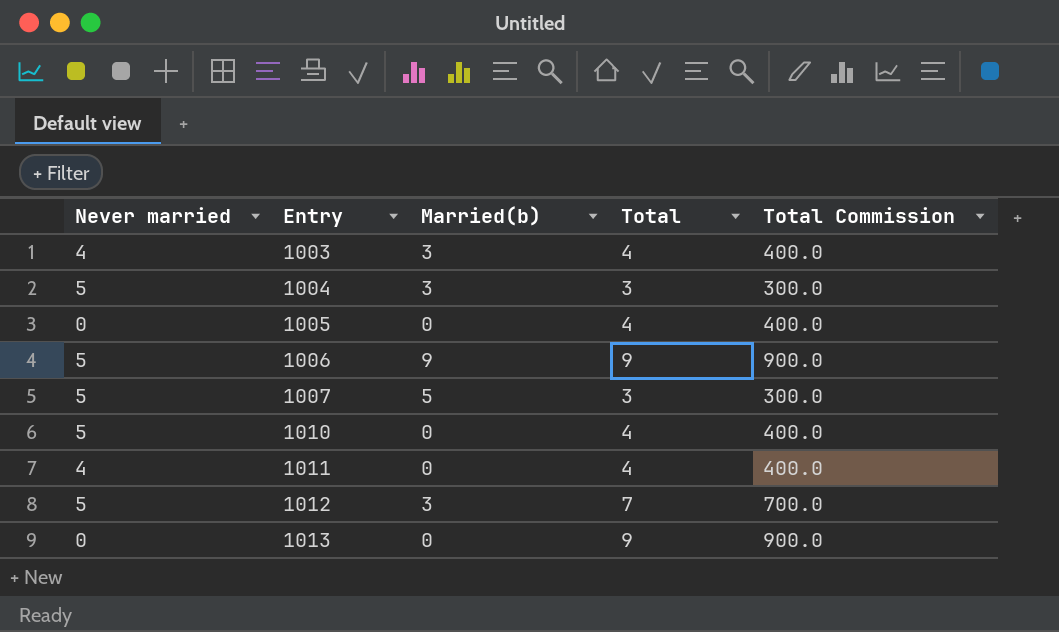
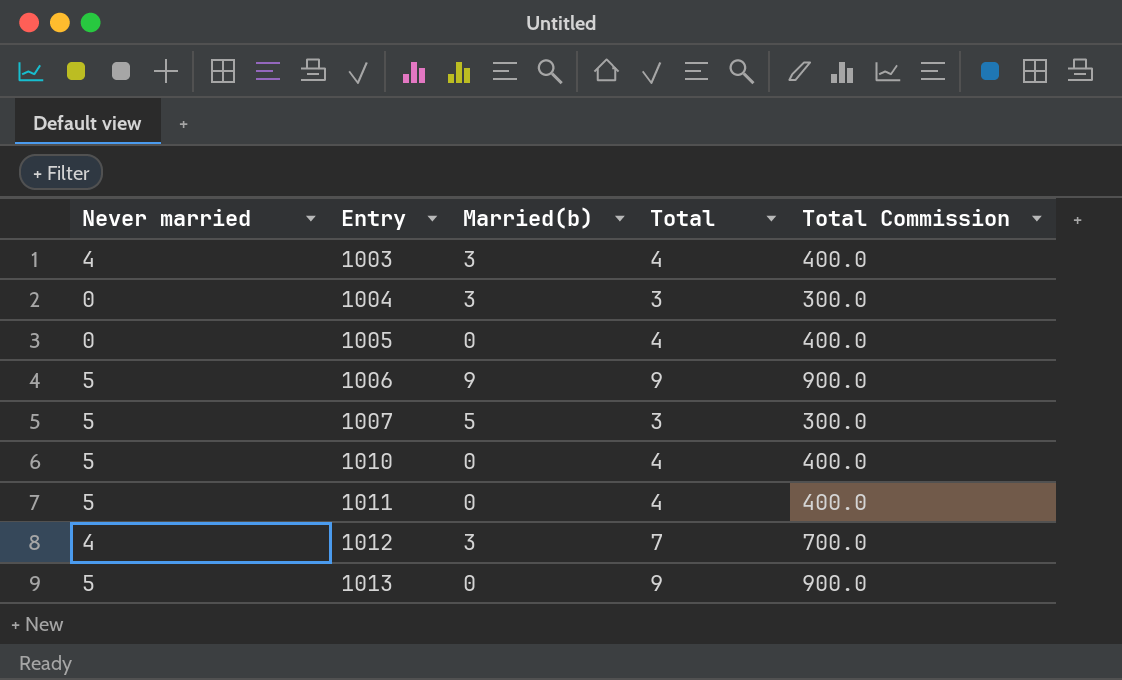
1004 | Never married: 5 -> 0
1011 | Never married: 4 -> 5
1012 | Never married: 5 -> 4
1013 | Never married: 0 -> 5

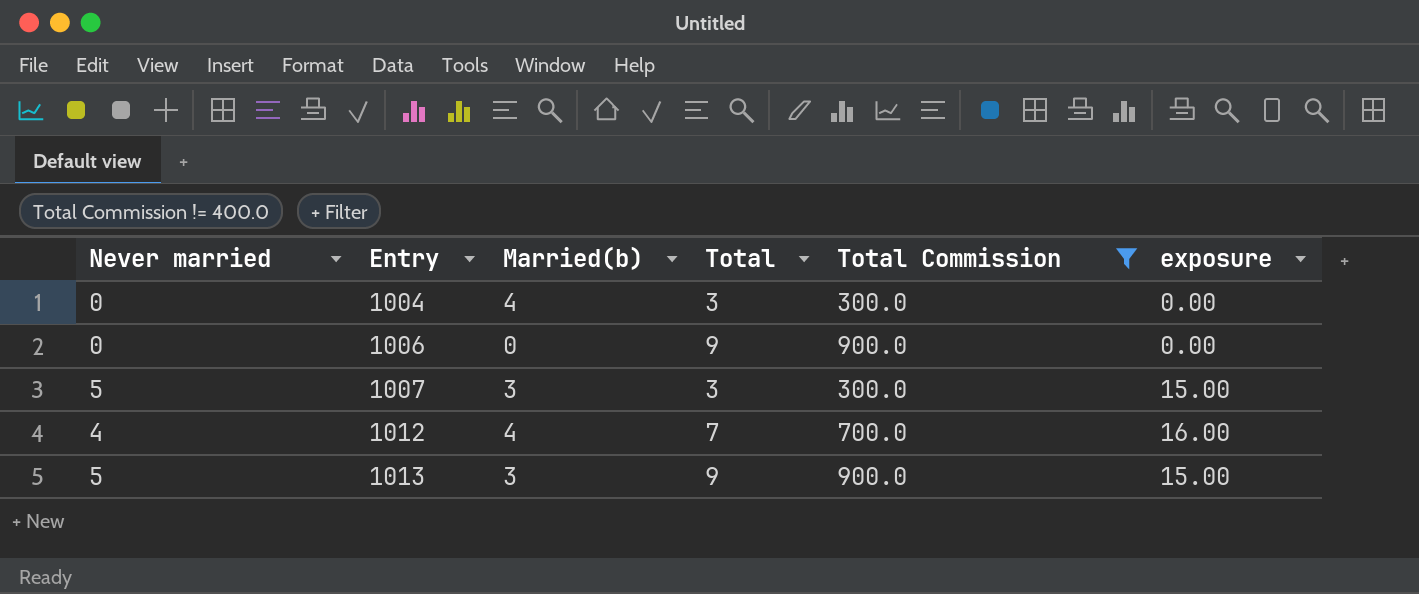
filter: none -> Total Commission != 400.0
column exposure | formula: none -> [Never married] * [Married(b)]
1004 | Married(b): 3 -> 4
1006 | Never married: 5 -> 0
1006 | Married(b): 9 -> 0
1007 | Married(b): 5 -> 3
1012 | Married(b): 3 -> 4
1013 | Married(b): 0 -> 3

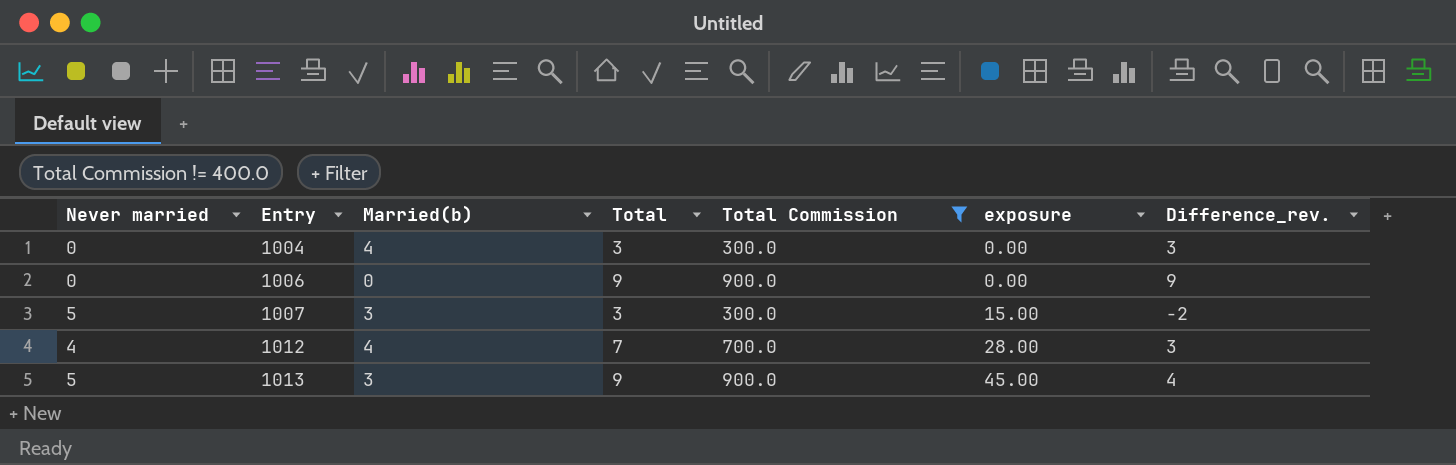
column exposure | formula: [Never married] * [Married(b)] -> [Never married] * [Total]
column Difference_rev. | formula: none -> [Total] - [Never married]

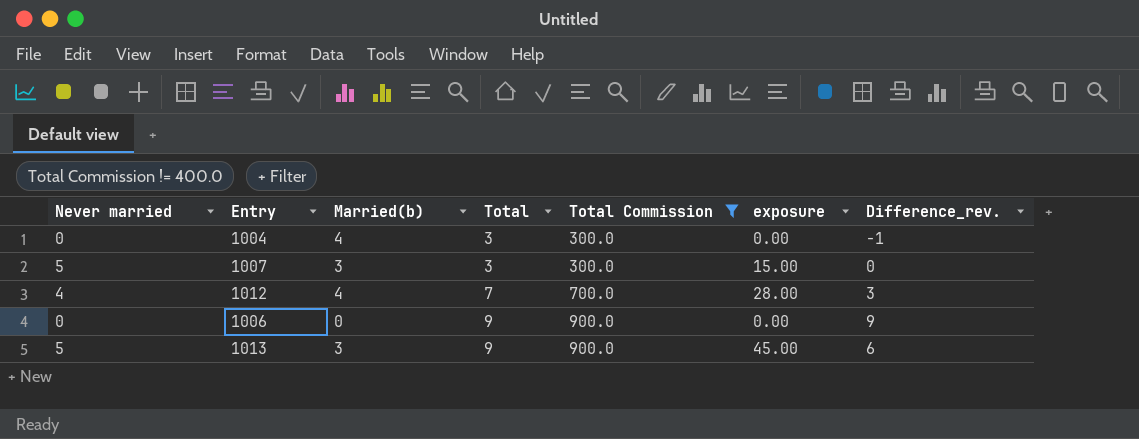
row order: Entry ascending -> Total ascending
column Difference_rev. | formula: [Total] - [Never married] -> [Total] - [Married(b)]

